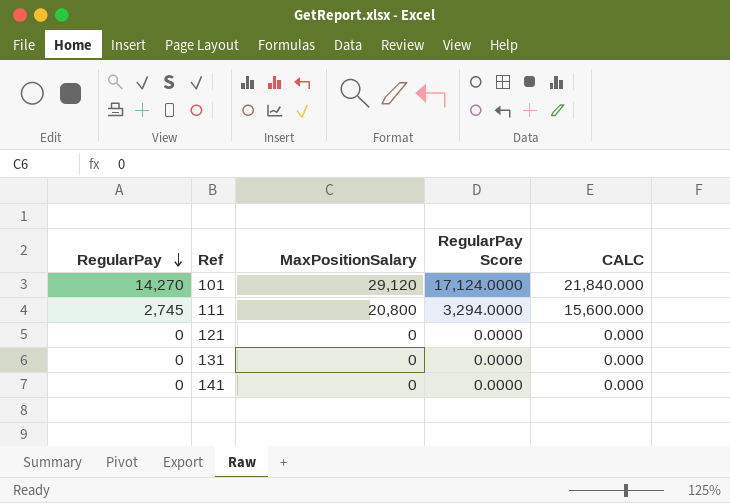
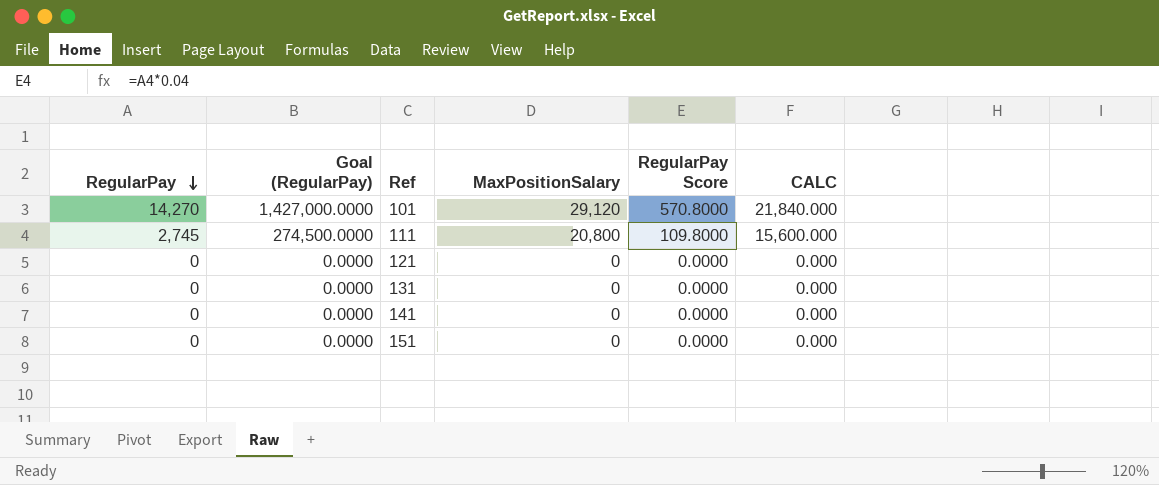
column Goal (RegularPay) | formula: none -> [RegularPay] * 100
column RegularPay Score | formula: [RegularPay] * 1.2 -> [RegularPay] * 0.04
row 151: none -> 0 | 0.0000 | 0 | 0.0000 | 0.000

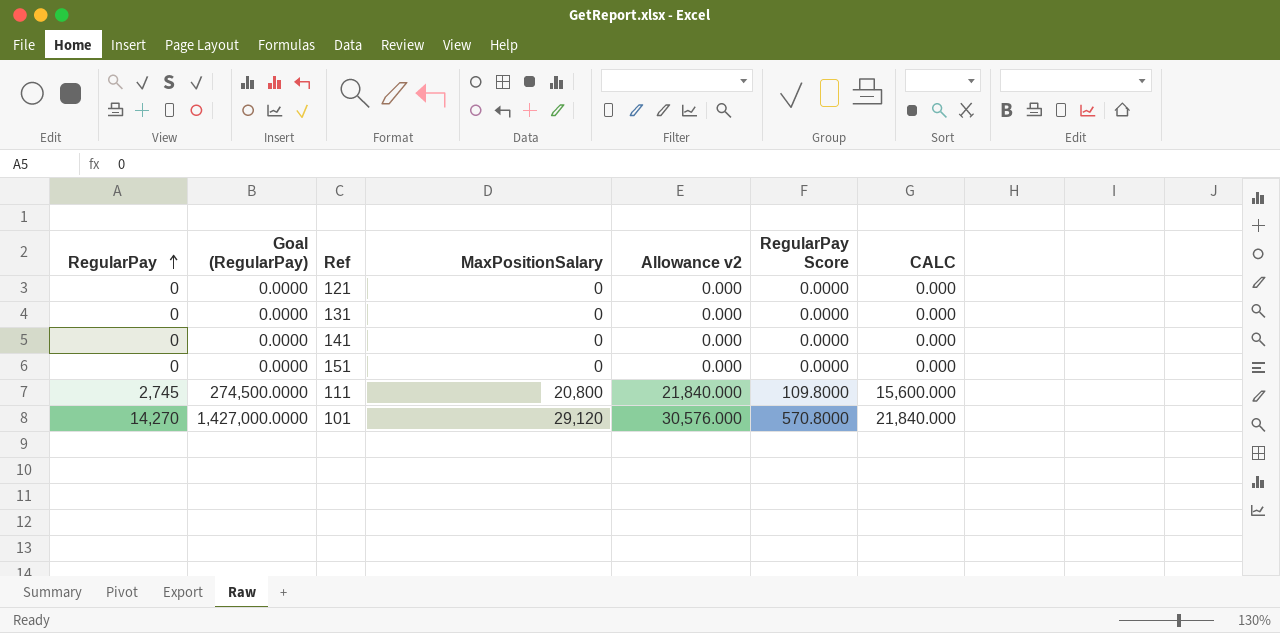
row order: RegularPay descending -> RegularPay ascending
column Allowance v2 | formula: none -> [MaxPositionSalary] * 1.05

